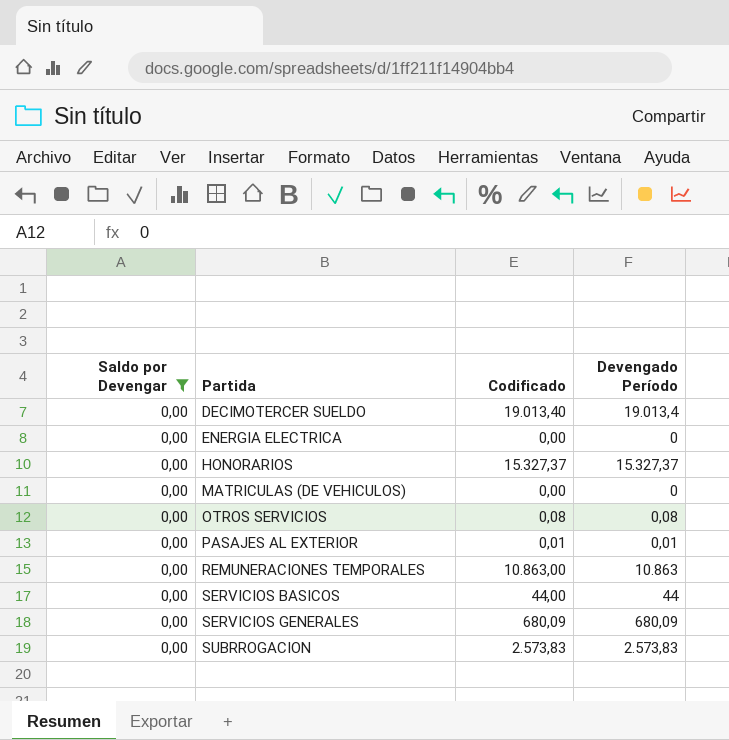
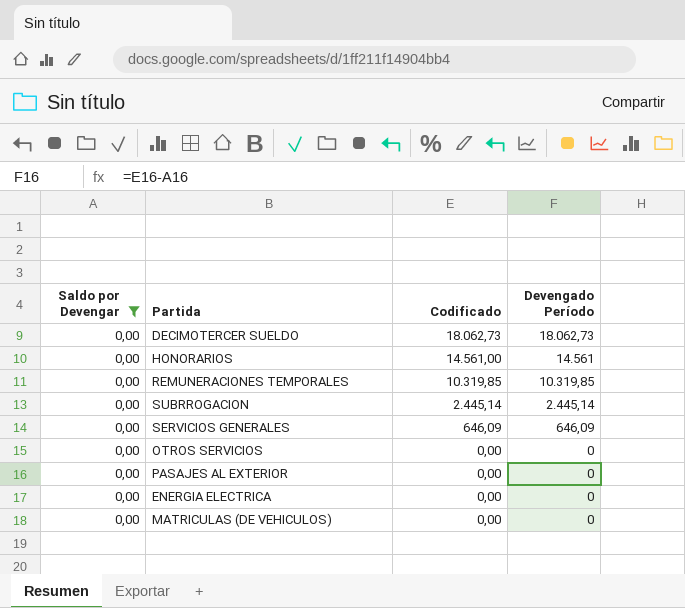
row order: Partida ascending -> Codificado descending
row SERVICIOS BASICOS: 0,00 | 44,00 | 44 -> none
DECIMOTERCER SUELDO | Codificado: 19.013,40 -> 18.062,73
DECIMOTERCER SUELDO | Devengado Período: 19.013,4 -> 18.062,73
HONORARIOS | Codificado: 15.327,37 -> 14.561,00
HONORARIOS | Devengado Período: 15.327,37 -> 14.561
REMUNERACIONES TEMPORALES | Codificado: 10.863,00 -> 10.319,85
REMUNERACIONES TEMPORALES | Devengado Período: 10.863 -> 10.319,85
SUBRROGACION | Codificado: 2.573,83 -> 2.445,14
SUBRROGACION | Devengado Período: 2.573,83 -> 2.445,14
SERVICIOS GENERALES | Codificado: 680,09 -> 646,09
SERVICIOS GENERALES | Devengado Período: 680,09 -> 646,09
OTROS SERVICIOS | Codificado: 0,08 -> 0,00
OTROS SERVICIOS | Devengado Período: 0,08 -> 0
PASAJES AL EXTERIOR | Codificado: 0,01 -> 0,00
PASAJES AL EXTERIOR | Devengado Período: 0,01 -> 0

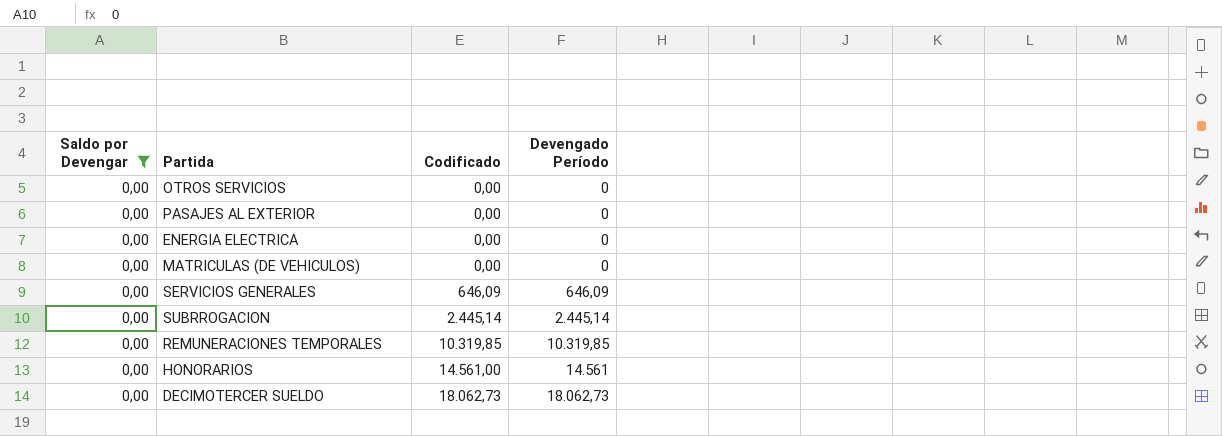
row order: Codificado descending -> Codificado ascending

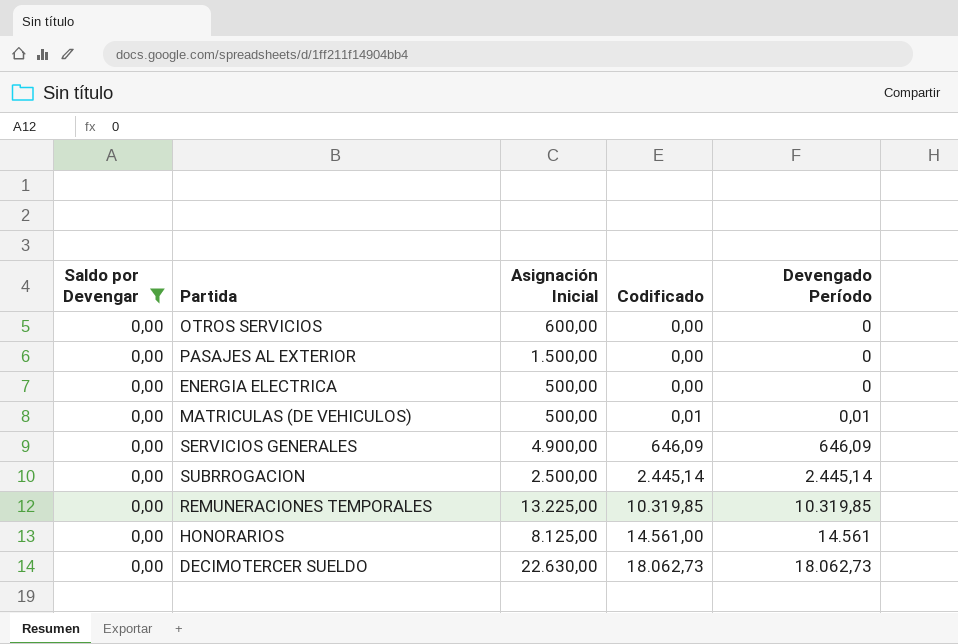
column Asignación Inicial | position: none -> 3
MATRICULAS (DE VEHICULOS) | Codificado: 0,00 -> 0,01
MATRICULAS (DE VEHICULOS) | Devengado Período: 0 -> 0,01

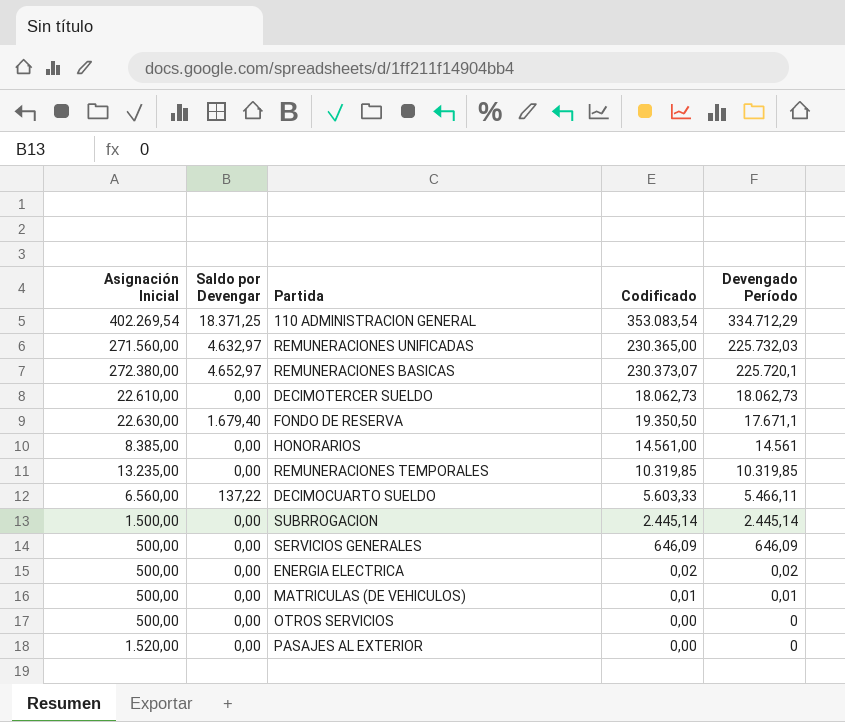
filter: Saldo por Devengar = 0,00 -> none
row order: Codificado ascending -> Devengado Período descending
column Asignación Inicial | position: 3 -> 1
DECIMOTERCER SUELDO | Asignación Inicial: 22.630,00 -> 22.610,00
HONORARIOS | Asignación Inicial: 8.125,00 -> 8.385,00
REMUNERACIONES TEMPORALES | Asignación Inicial: 13.225,00 -> 13.235,00
SUBRROGACION | Asignación Inicial: 2.500,00 -> 1.500,00
SERVICIOS GENERALES | Asignación Inicial: 4.900,00 -> 500,00
ENERGIA ELECTRICA | Codificado: 0,00 -> 0,02
ENERGIA ELECTRICA | Devengado Período: 0 -> 0,02
OTROS SERVICIOS | Asignación Inicial: 600,00 -> 500,00
PASAJES AL EXTERIOR | Asignación Inicial: 1.500,00 -> 1.520,00

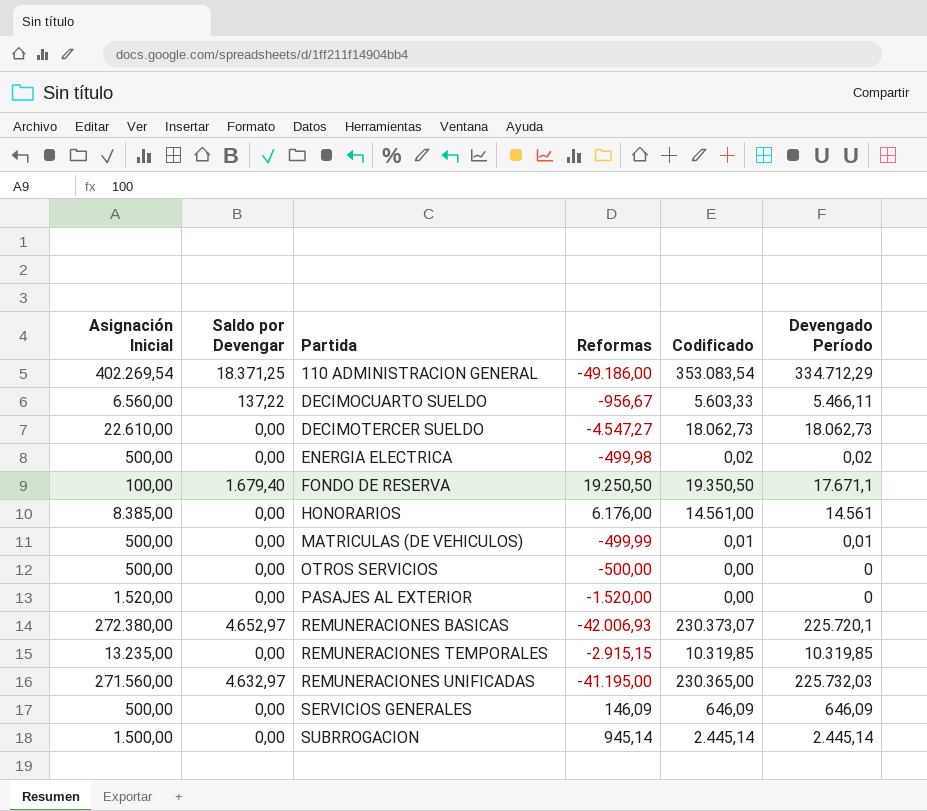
row order: Devengado Período descending -> Partida ascending
column Reformas | formula: none -> [Codificado] - [Asignación Inicial]
FONDO DE RESERVA | Asignación Inicial: 22.630,00 -> 100,00

